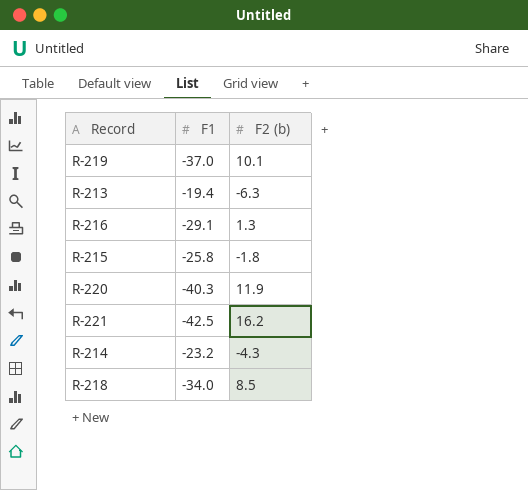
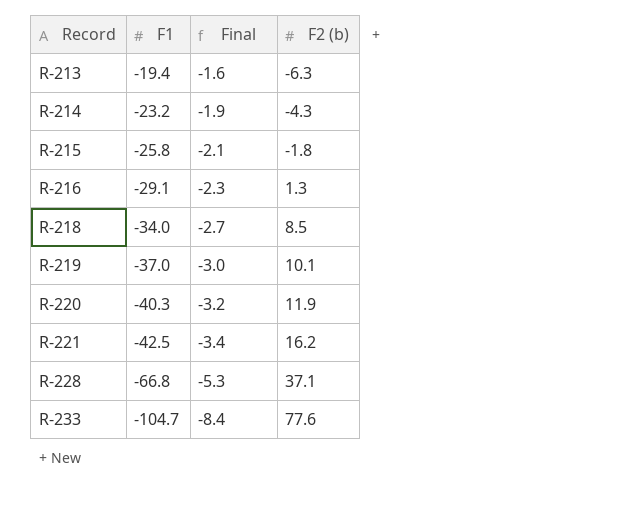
row order: none -> Record ascending
column Final | formula: none -> [F1] * 0.08
row R-228: none -> -66.8 | -5.3 | 37.1
row R-233: none -> -104.7 | -8.4 | 77.6

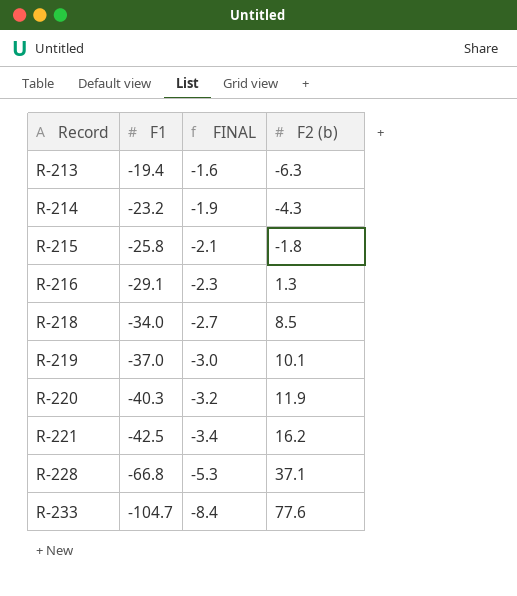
column name: Final -> FINAL

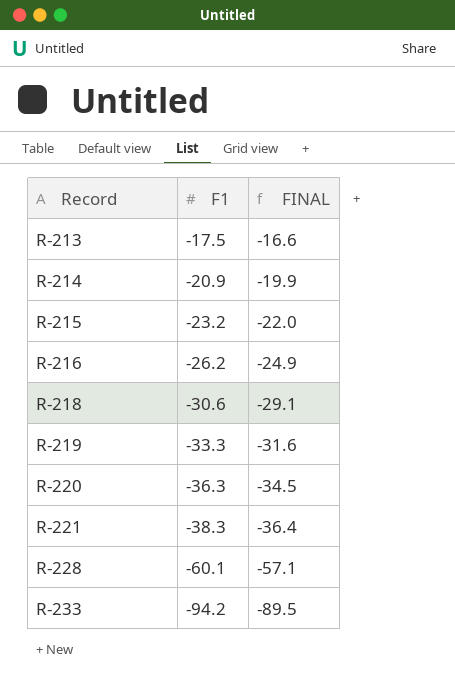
column F2 (b) | position: 4 -> none
column FINAL | formula: [F1] * 0.08 -> [F1] * 0.95
R-213 | F1: -19.4 -> -17.5
R-214 | F1: -23.2 -> -20.9
R-215 | F1: -25.8 -> -23.2
R-216 | F1: -29.1 -> -26.2
R-218 | F1: -34.0 -> -30.6
R-219 | F1: -37.0 -> -33.3
R-220 | F1: -40.3 -> -36.3
R-221 | F1: -42.5 -> -38.3
R-228 | F1: -66.8 -> -60.1
R-233 | F1: -104.7 -> -94.2

